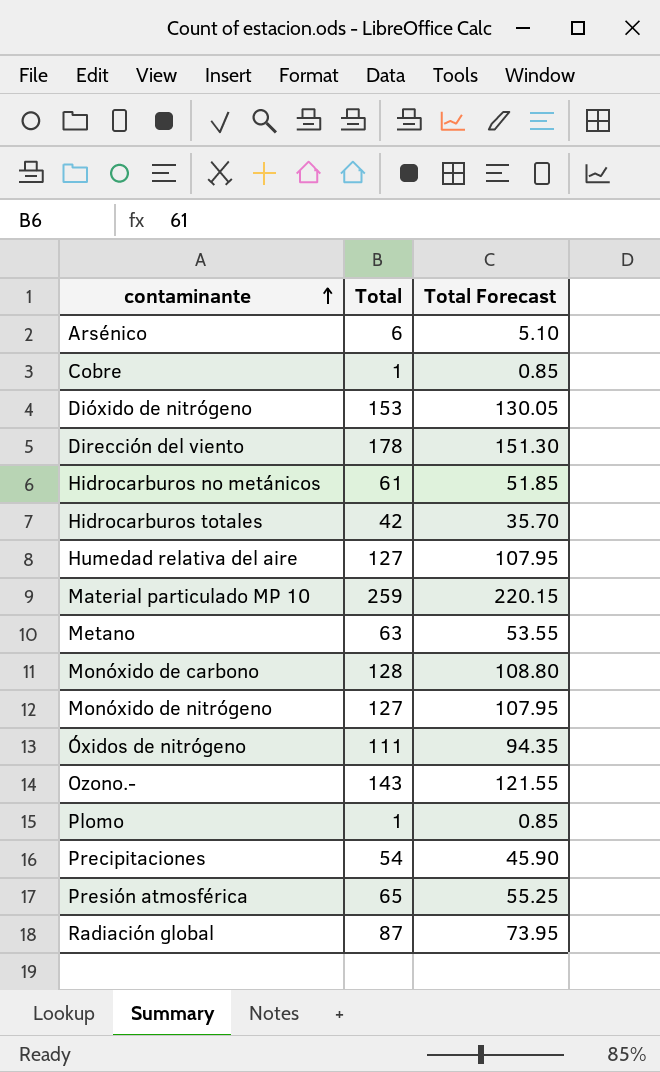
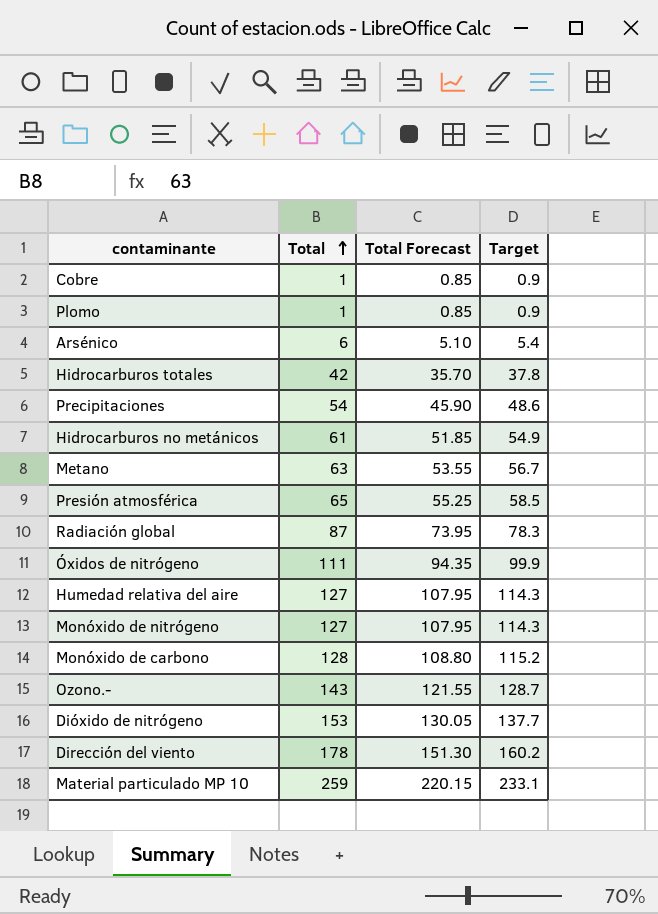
row order: contaminante ascending -> Total ascending
column Target | formula: none -> [Total] * 0.9

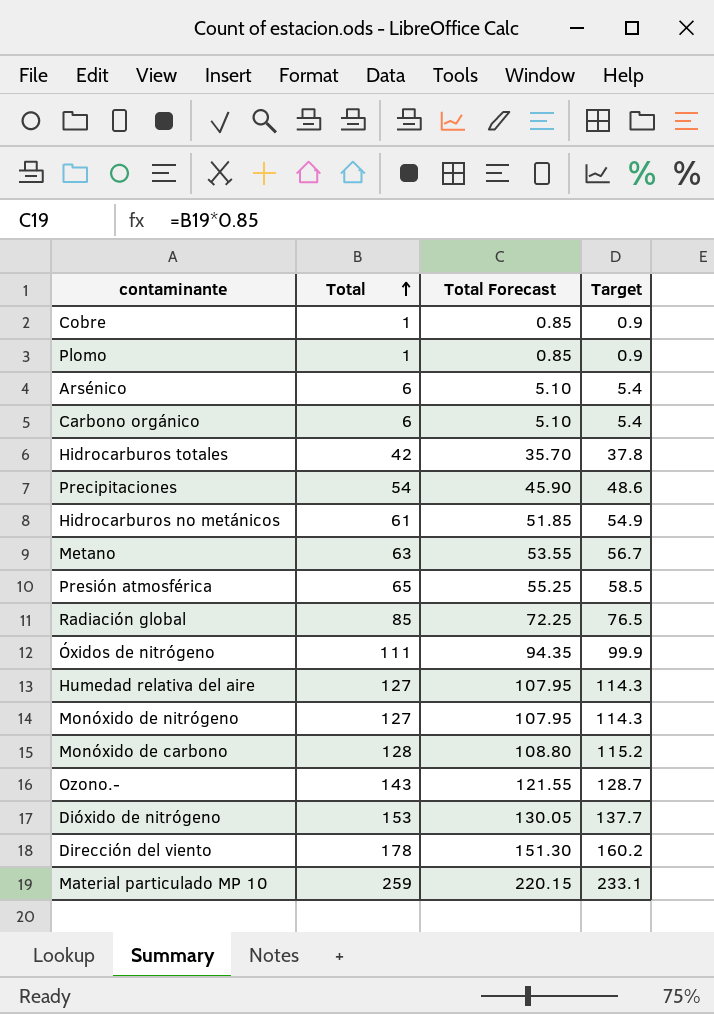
row Carbono orgánico: none -> 6 | 5.10 | 5.4
Radiación global | Total: 87 -> 85
Radiación global | Total Forecast: 73.95 -> 72.25
Radiación global | Target: 78.3 -> 76.5

